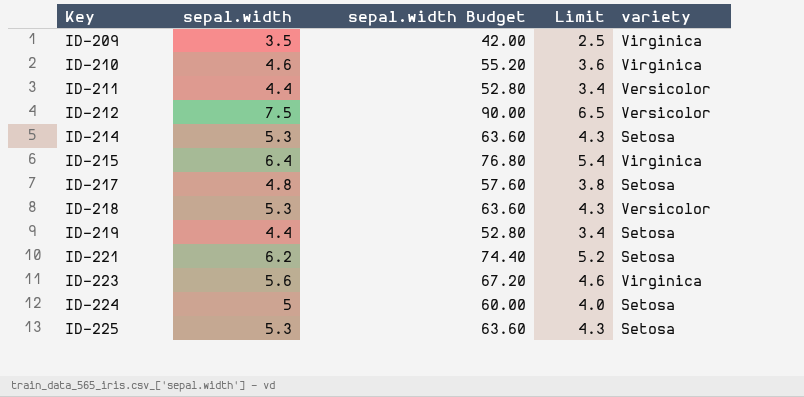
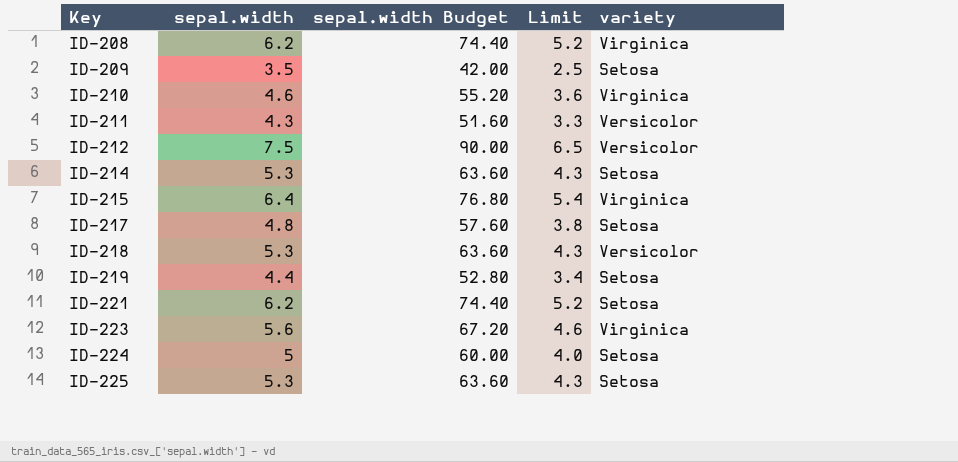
row ID-208: none -> 6.2 | 74.40 | 5.2 | Virginica
ID-209 | variety: Virginica -> Setosa
ID-211 | sepal.width: 4.4 -> 4.3
ID-211 | sepal.width Budget: 52.80 -> 51.60
ID-211 | Limit: 3.4 -> 3.3

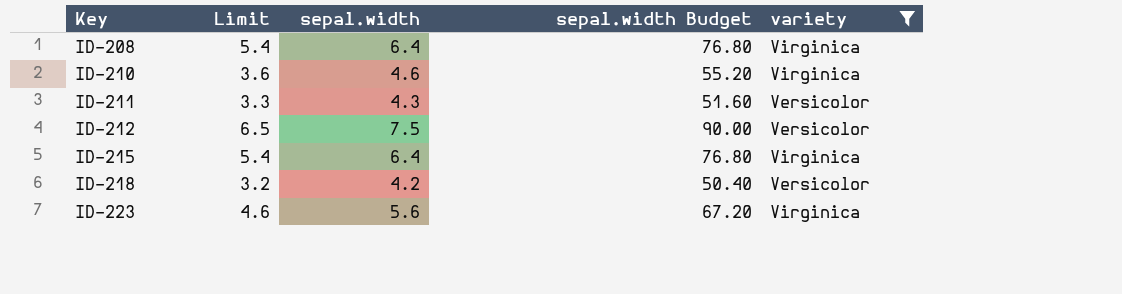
filter: none -> variety != Setosa
column Limit | position: 4 -> 2
ID-208 | Limit: 5.2 -> 5.4
ID-208 | sepal.width: 6.2 -> 6.4
ID-208 | sepal.width Budget: 74.40 -> 76.80
ID-218 | Limit: 4.3 -> 3.2
ID-218 | sepal.width: 5.3 -> 4.2
ID-218 | sepal.width Budget: 63.60 -> 50.40

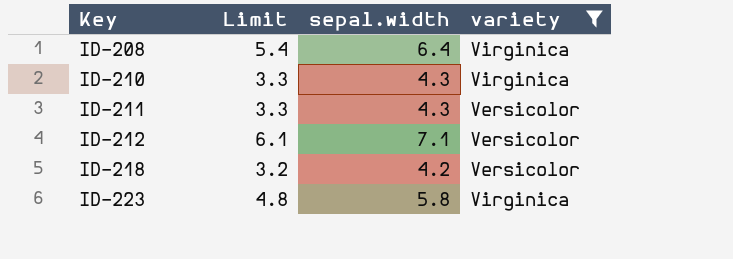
column sepal.width Budget | formula: [sepal.width] * 12 -> none
row ID-215: 5.4 | 6.4 | 76.80 | Virginica -> none
ID-210 | Limit: 3.6 -> 3.3
ID-210 | sepal.width: 4.6 -> 4.3
ID-212 | Limit: 6.5 -> 6.1
ID-212 | sepal.width: 7.5 -> 7.1
ID-223 | Limit: 4.6 -> 4.8
ID-223 | sepal.width: 5.6 -> 5.8

